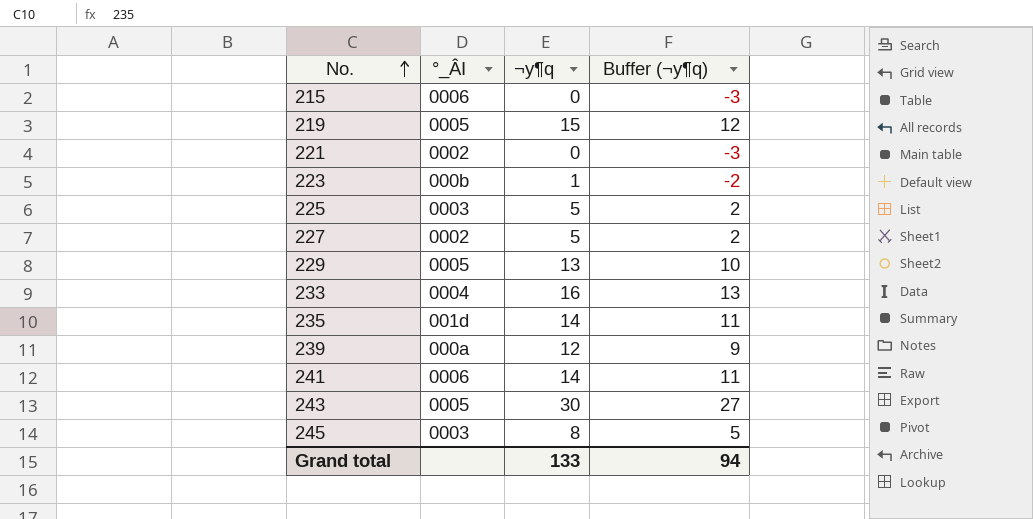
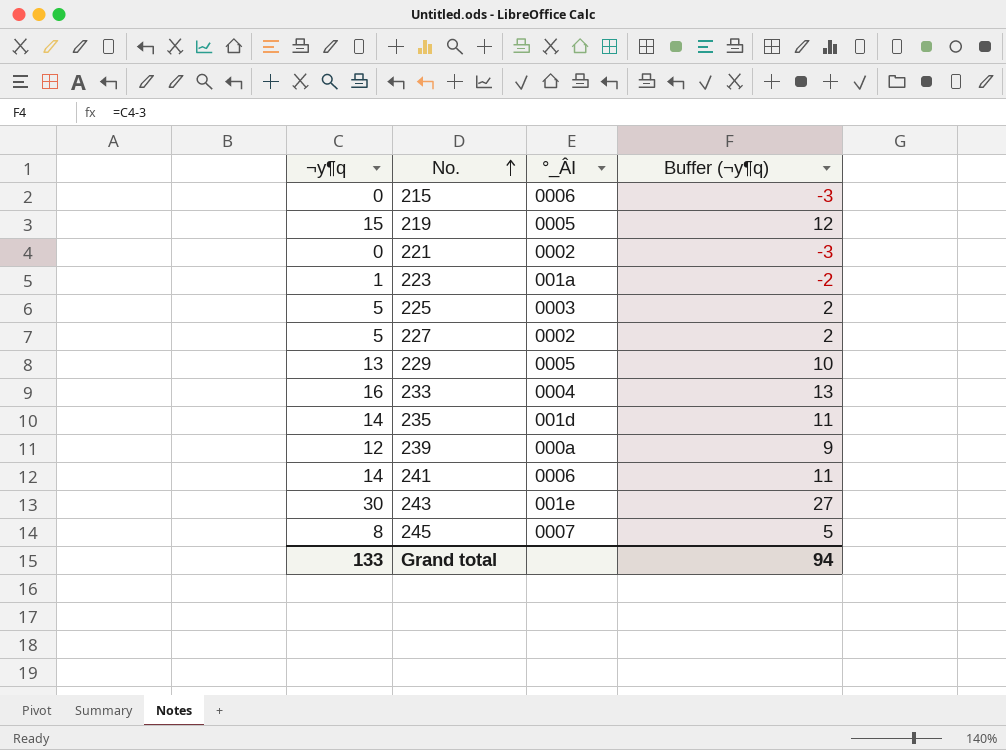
column ¬y¶q | position: 3 -> 1
223 | °_ÂI: 000b -> 001a
243 | °_ÂI: 0005 -> 001e
245 | °_ÂI: 0003 -> 0007

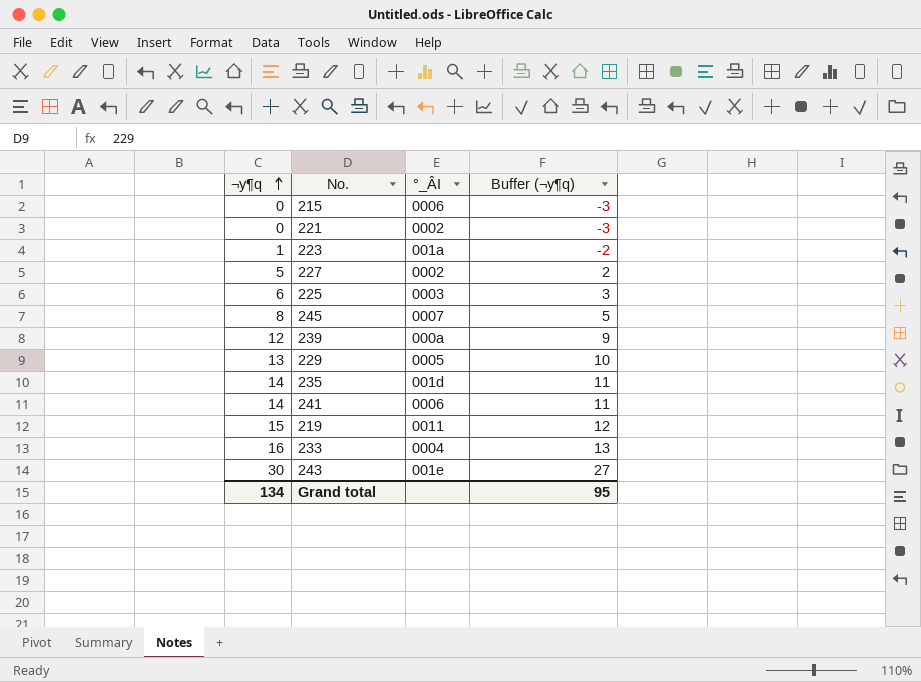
row order: No. ascending -> ¬y¶q ascending
225 | ¬y¶q: 5 -> 6
225 | Buffer (¬y¶q): 2 -> 3
219 | °_ÂI: 0005 -> 0011
Grand total | ¬y¶q: 133 -> 134
Grand total | Buffer (¬y¶q): 94 -> 95

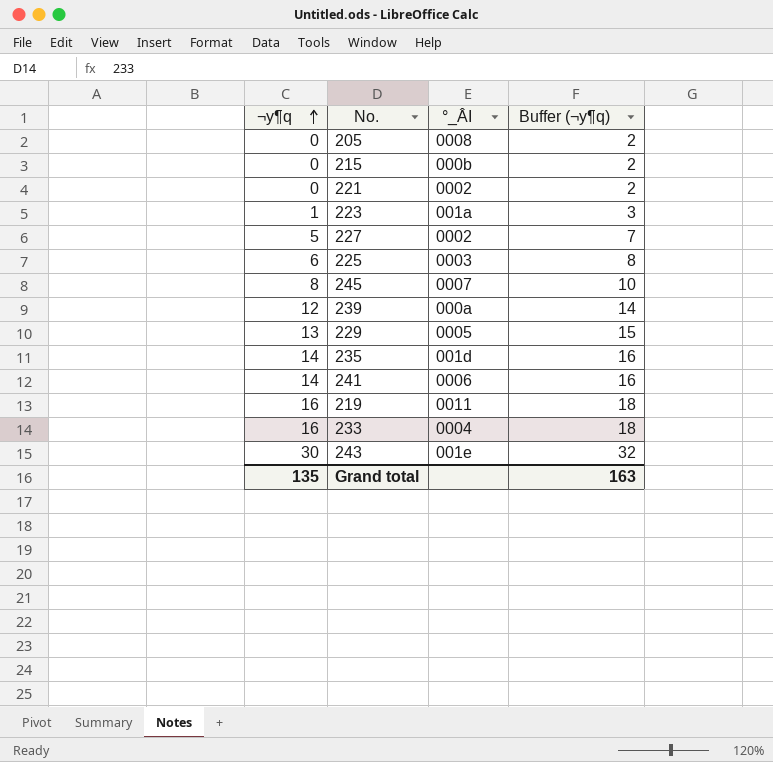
column Buffer (¬y¶q) | formula: [¬y¶q] - 3 -> [¬y¶q] + 2
row 205: none -> 0 | 0008 | 2
215 | °_ÂI: 0006 -> 000b
219 | ¬y¶q: 15 -> 16
Grand total | ¬y¶q: 134 -> 135
Grand total | Buffer (¬y¶q): 95 -> 163

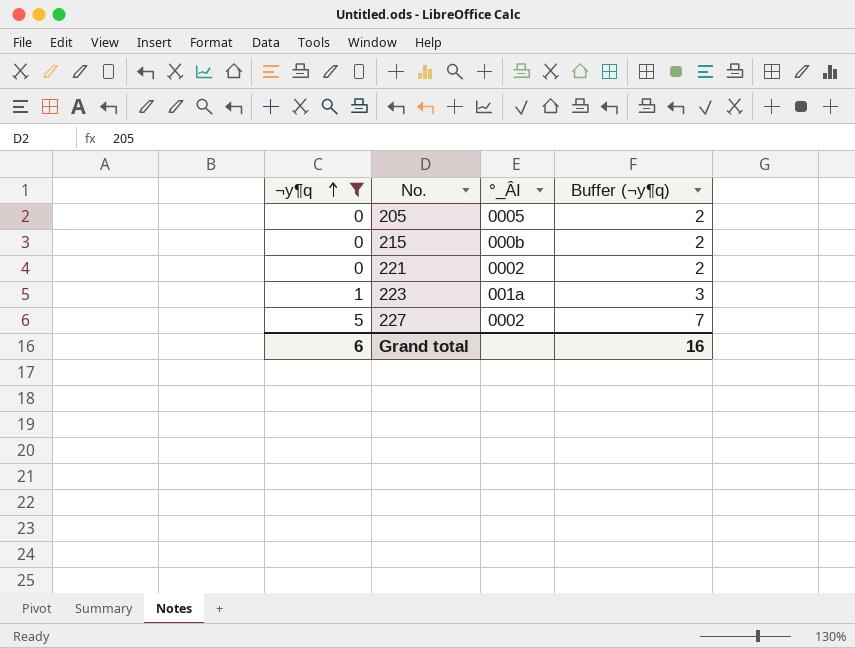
filter: none -> ¬y¶q <= 5
205 | °_ÂI: 0008 -> 0005
Grand total | ¬y¶q: 135 -> 6
Grand total | Buffer (¬y¶q): 163 -> 16

